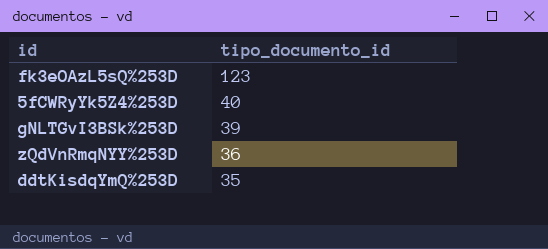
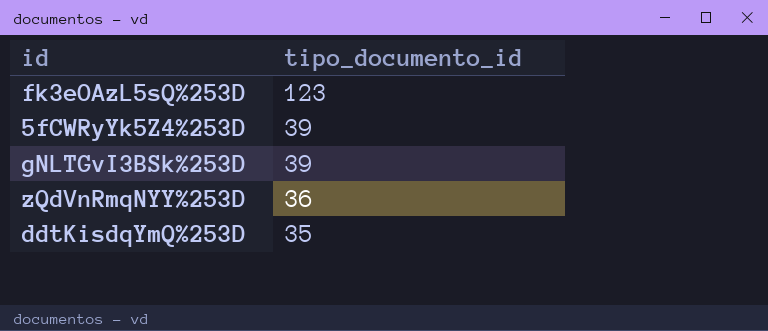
5fCWRyYk5Z4%253D | tipo_documento_id: 40 -> 39

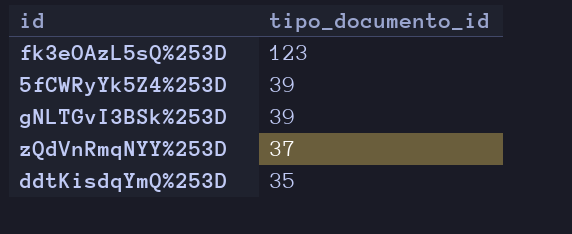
zQdVnRmqNYY%253D | tipo_documento_id: 36 -> 37

